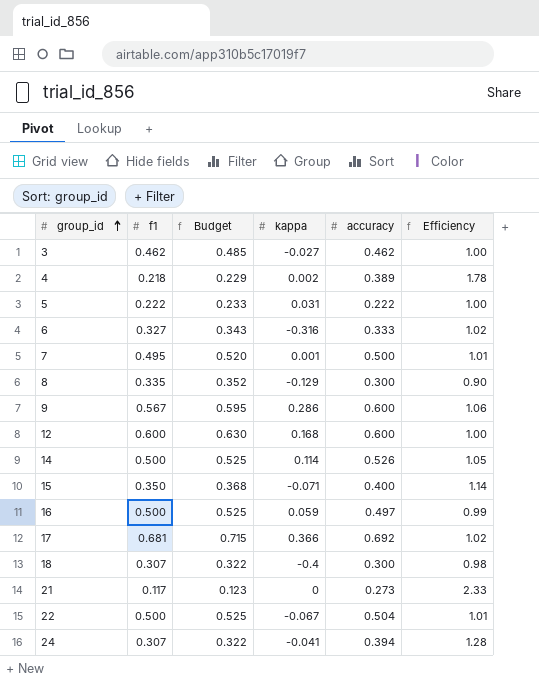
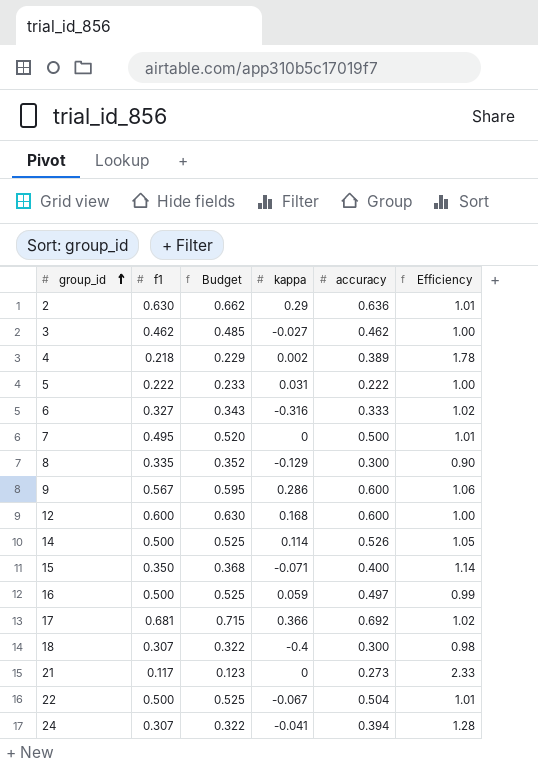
row 2: none -> 0.630 | 0.662 | 0.29 | 0.636 | 1.01
7 | kappa: 0.001 -> 0

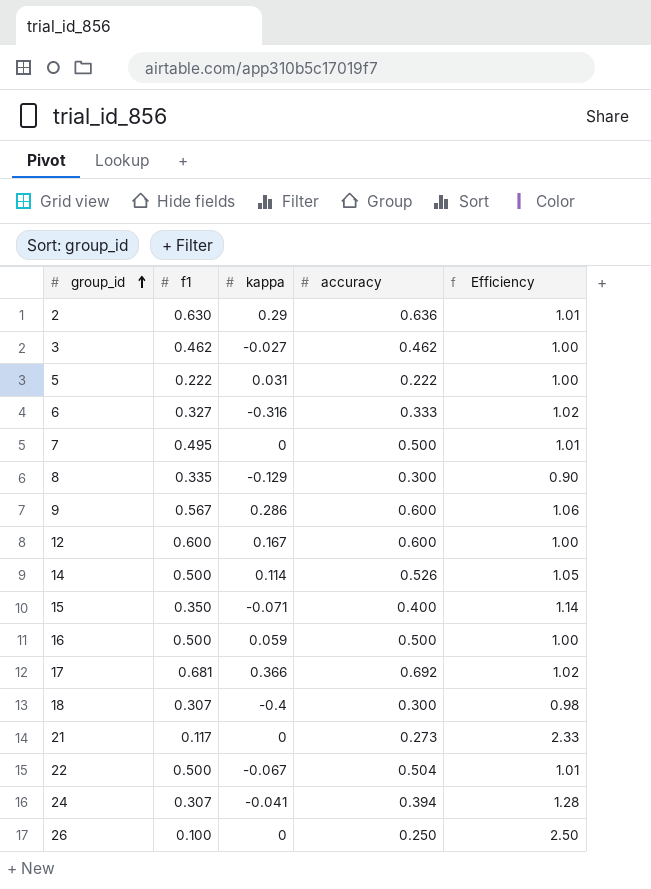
column Budget | formula: [f1] * 1.05 -> none
row 4: 0.218 | 0.229 | 0.002 | 0.389 | 1.78 -> none
12 | kappa: 0.168 -> 0.167
16 | accuracy: 0.497 -> 0.500
16 | Efficiency: 0.99 -> 1.00
row 26: none -> 0.100 | 0 | 0.250 | 2.50

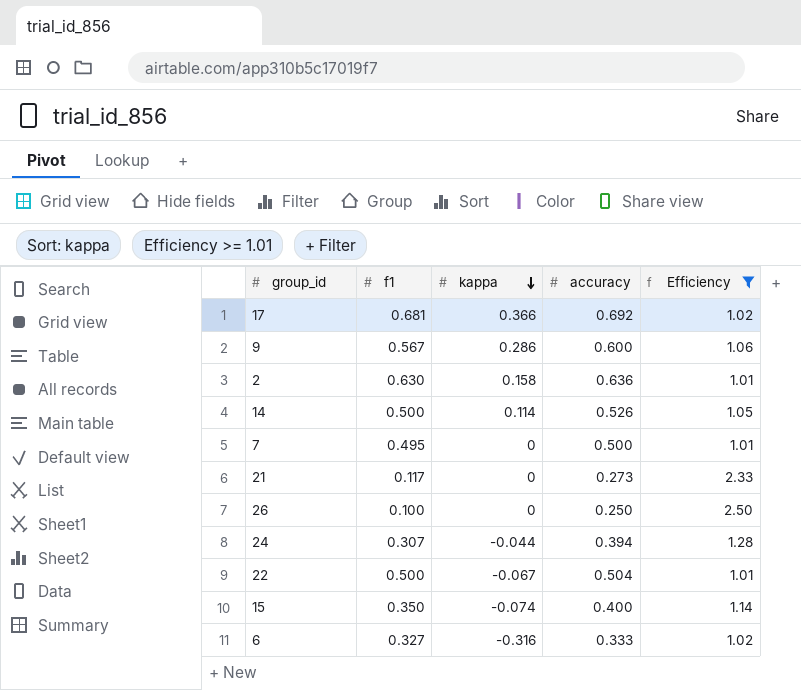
filter: none -> Efficiency >= 1.01
row order: group_id ascending -> kappa descending
2 | kappa: 0.29 -> 0.158
24 | kappa: -0.041 -> -0.044
15 | kappa: -0.071 -> -0.074

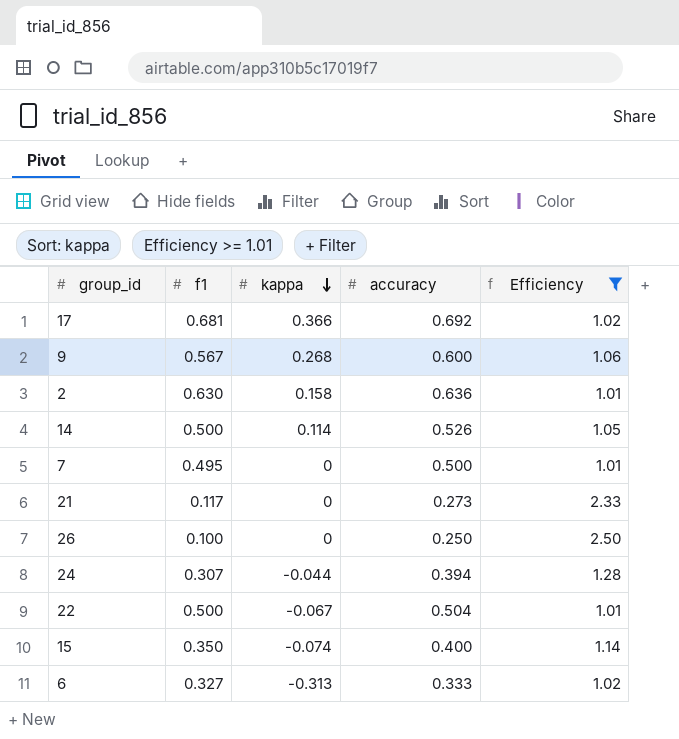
9 | kappa: 0.286 -> 0.268
6 | kappa: -0.316 -> -0.313

